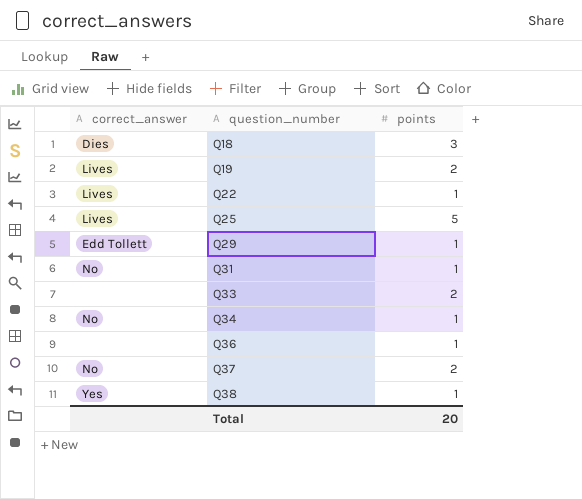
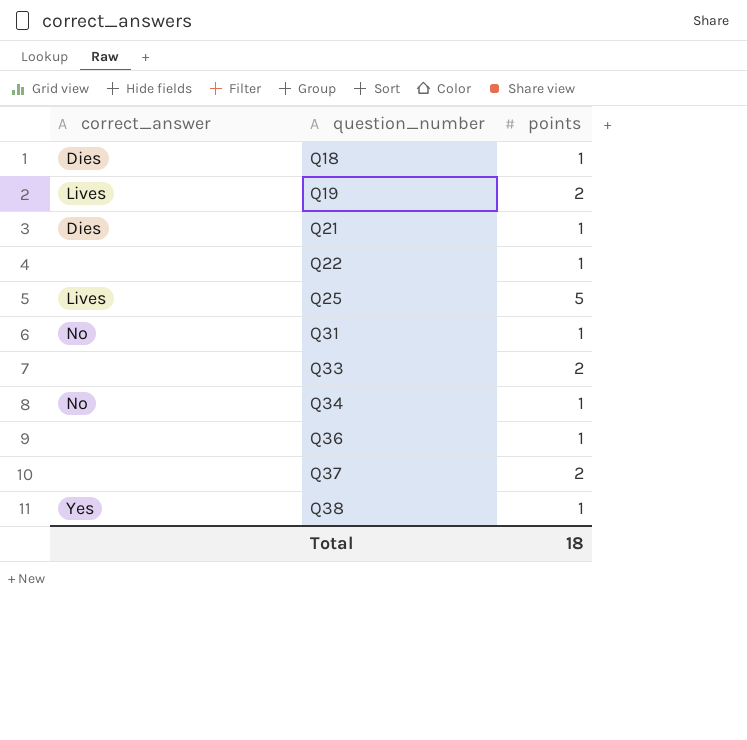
row Q29: Edd Tollett | 1 -> none
Q18 | points: 3 -> 1
row Q21: none -> Dies | 1
Q22 | correct_answer: Lives -> none
Q37 | correct_answer: No -> none
Total | points: 20 -> 18

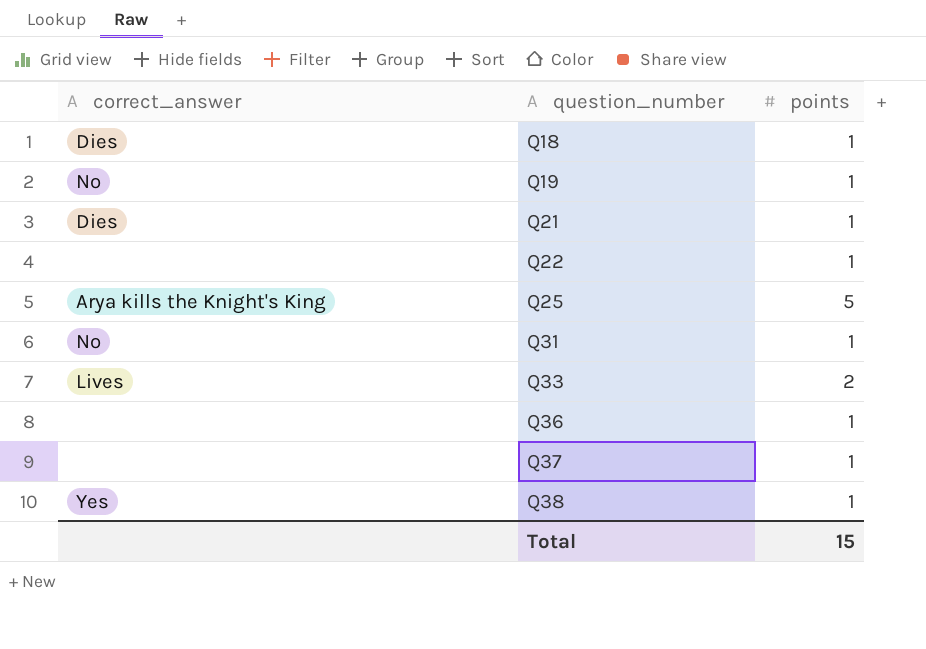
row Q34: No | 1 -> none
Q19 | correct_answer: Lives -> No
Q19 | points: 2 -> 1
Q25 | correct_answer: Lives -> Arya kills the Knight's King
Q33 | correct_answer: none -> Lives
Q37 | points: 2 -> 1
Total | points: 18 -> 15

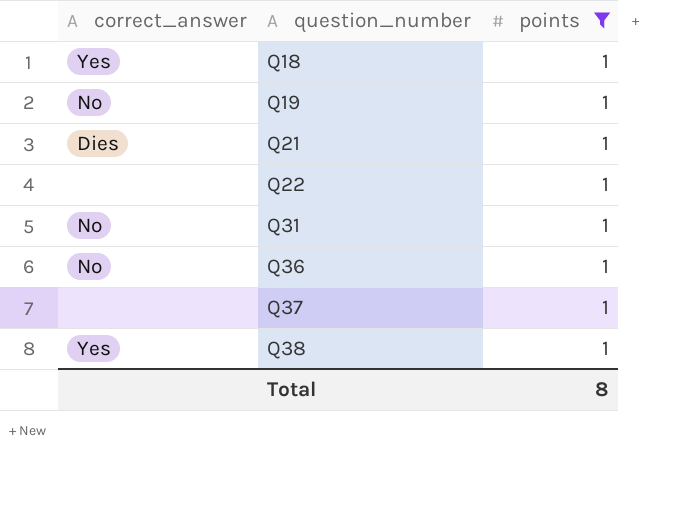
filter: none -> points = 1
Q18 | correct_answer: Dies -> Yes
Q36 | correct_answer: none -> No
Total | points: 15 -> 8

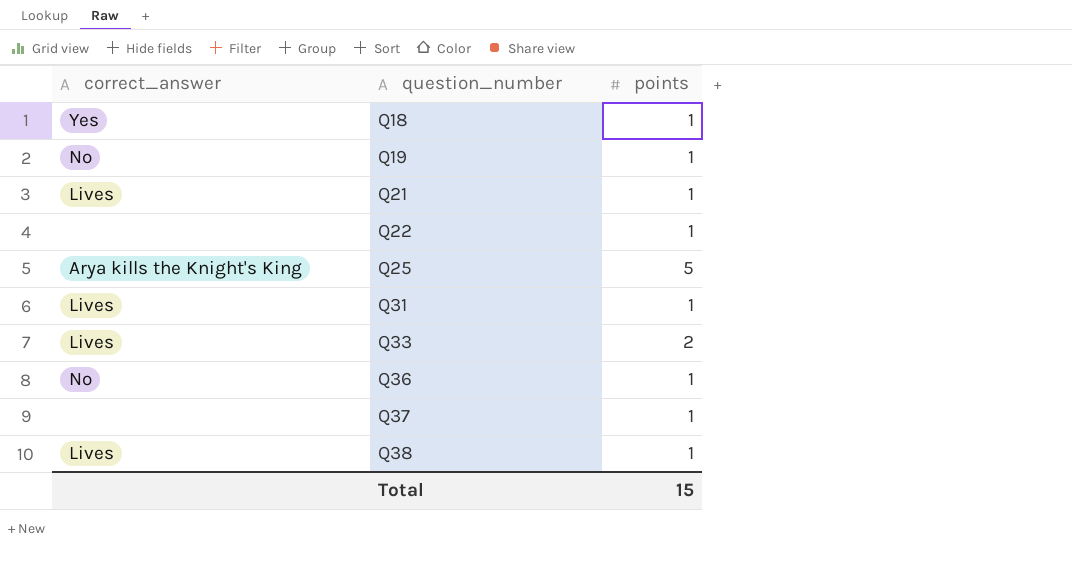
filter: points = 1 -> none
Q21 | correct_answer: Dies -> Lives
Q31 | correct_answer: No -> Lives
Q38 | correct_answer: Yes -> Lives
Total | points: 8 -> 15

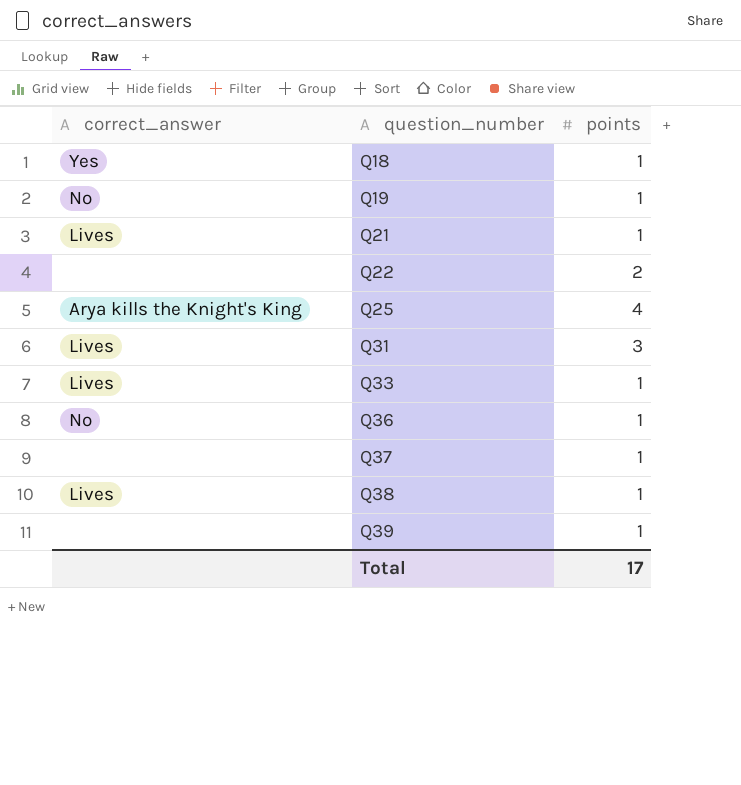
Q22 | points: 1 -> 2
Q25 | points: 5 -> 4
Q31 | points: 1 -> 3
Q33 | points: 2 -> 1
row Q39: none -> none | 1
Total | points: 15 -> 17

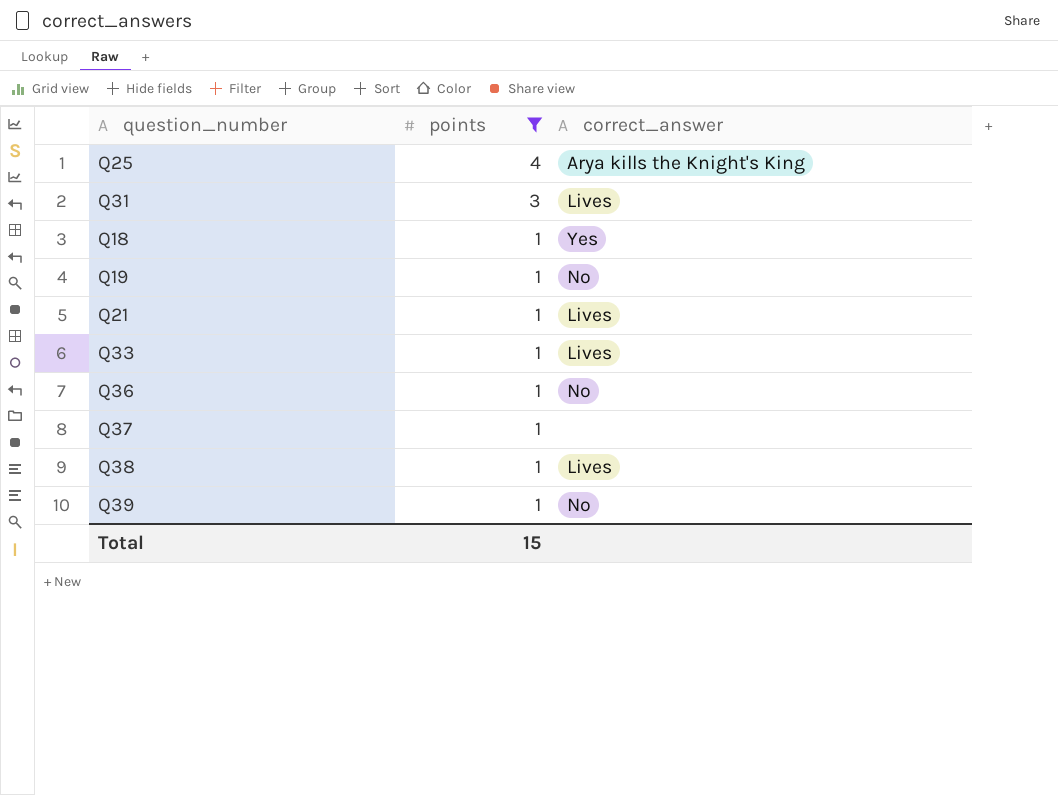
filter: none -> points != 2
row order: question_number ascending -> points descending
column correct_answer | position: 1 -> 3
Q39 | correct_answer: none -> No
Total | points: 17 -> 15

